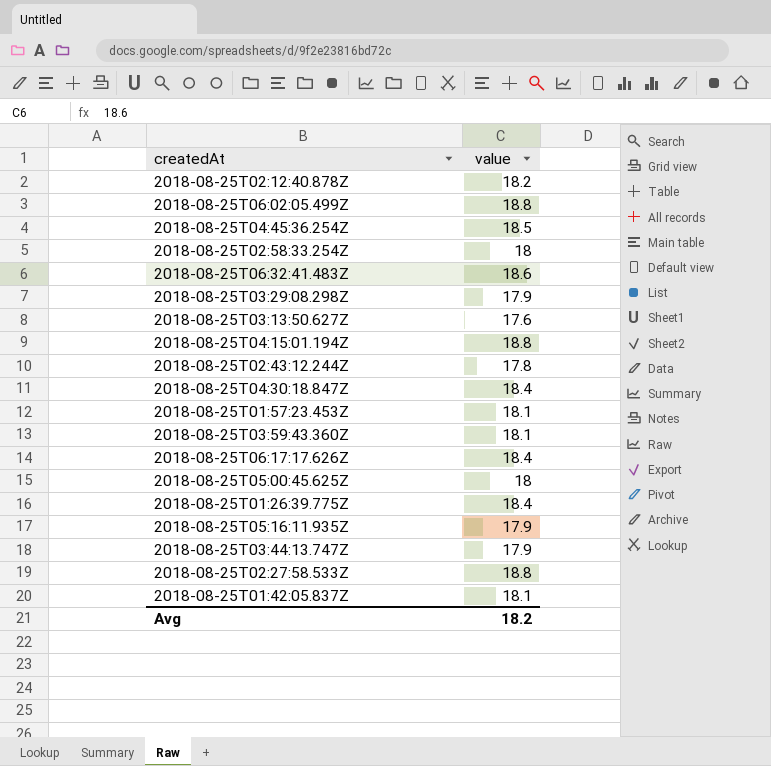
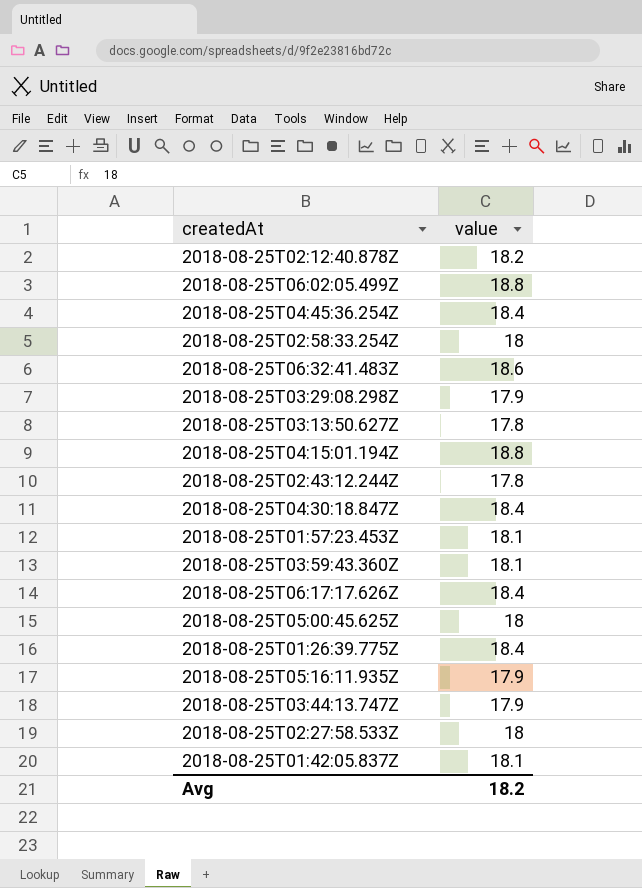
2018-08-25T04:45:36.254Z | value: 18.5 -> 18.4
2018-08-25T03:13:50.627Z | value: 17.6 -> 17.8
2018-08-25T02:27:58.533Z | value: 18.8 -> 18

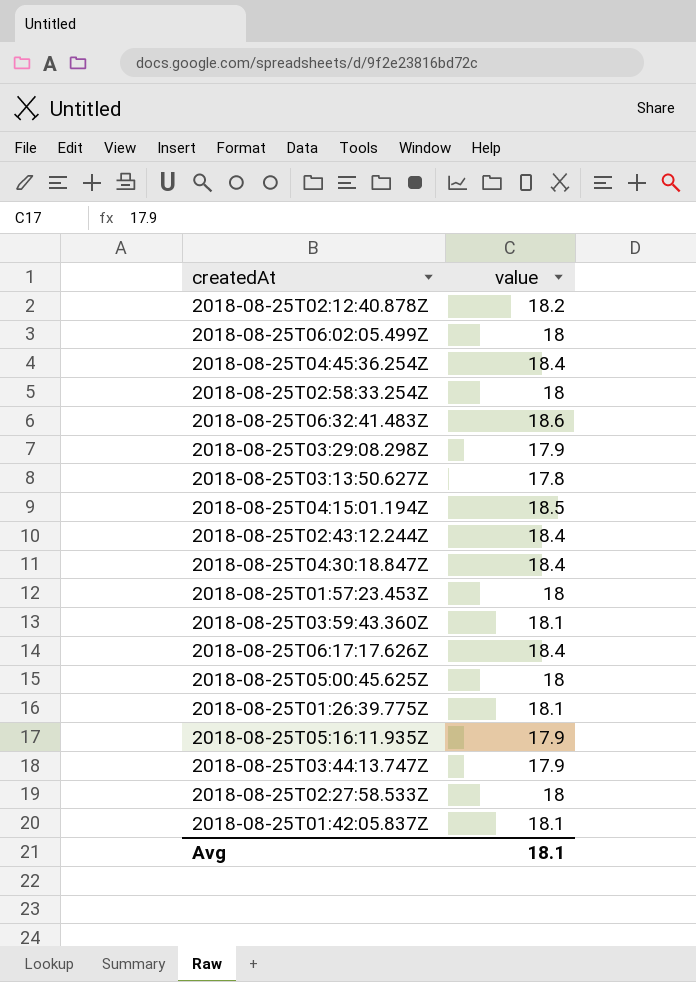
2018-08-25T06:02:05.499Z | value: 18.8 -> 18
2018-08-25T04:15:01.194Z | value: 18.8 -> 18.5
2018-08-25T02:43:12.244Z | value: 17.8 -> 18.4
2018-08-25T01:57:23.453Z | value: 18.1 -> 18
2018-08-25T01:26:39.775Z | value: 18.4 -> 18.1
Avg | value: 18.2 -> 18.1

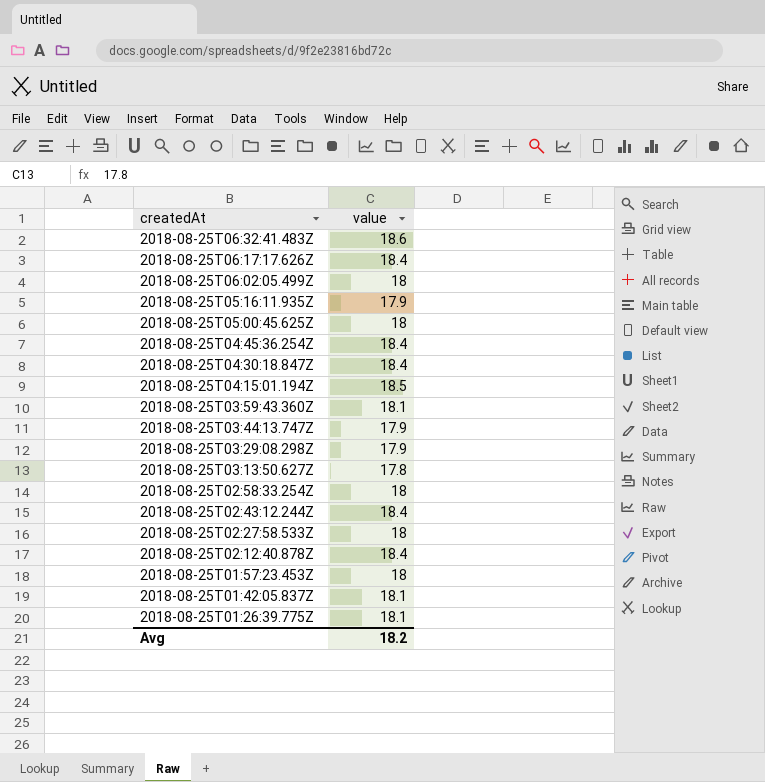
row order: none -> createdAt descending
2018-08-25T02:12:40.878Z | value: 18.2 -> 18.4
Avg | value: 18.1 -> 18.2

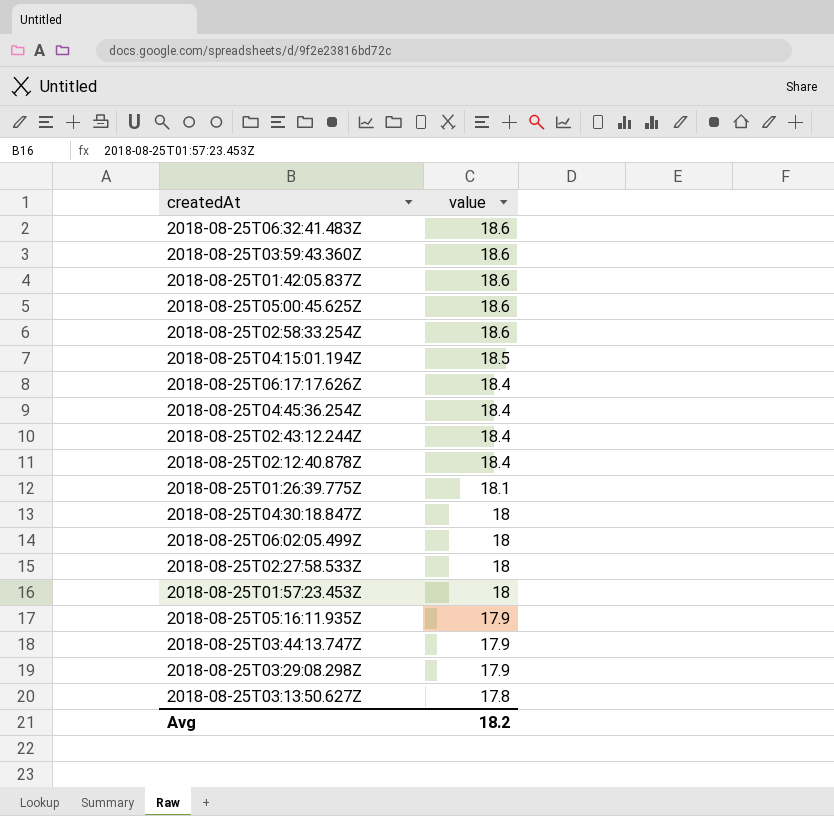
row order: createdAt descending -> value descending
2018-08-25T03:59:43.360Z | value: 18.1 -> 18.6
2018-08-25T01:42:05.837Z | value: 18.1 -> 18.6
2018-08-25T05:00:45.625Z | value: 18 -> 18.6
2018-08-25T02:58:33.254Z | value: 18 -> 18.6
2018-08-25T04:30:18.847Z | value: 18.4 -> 18

